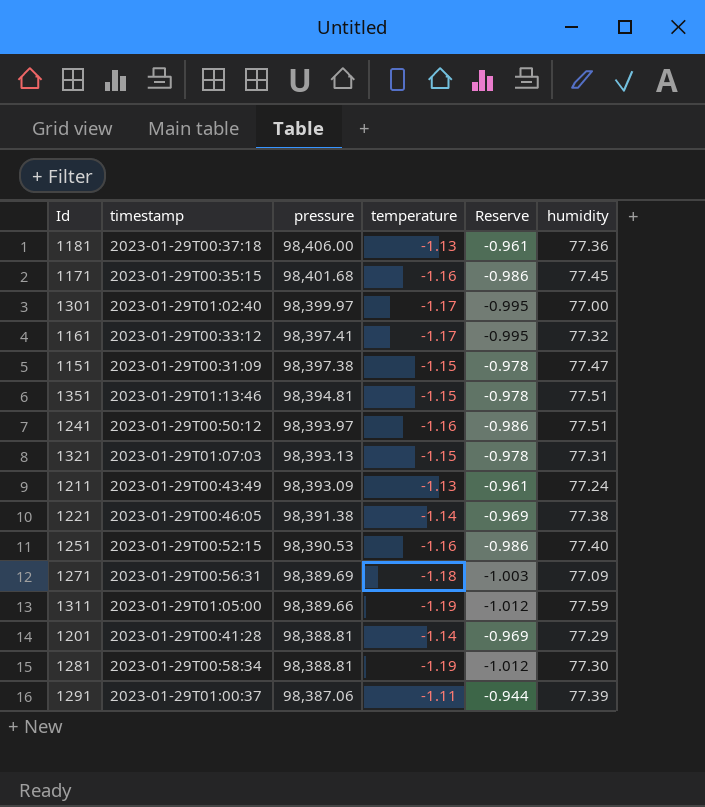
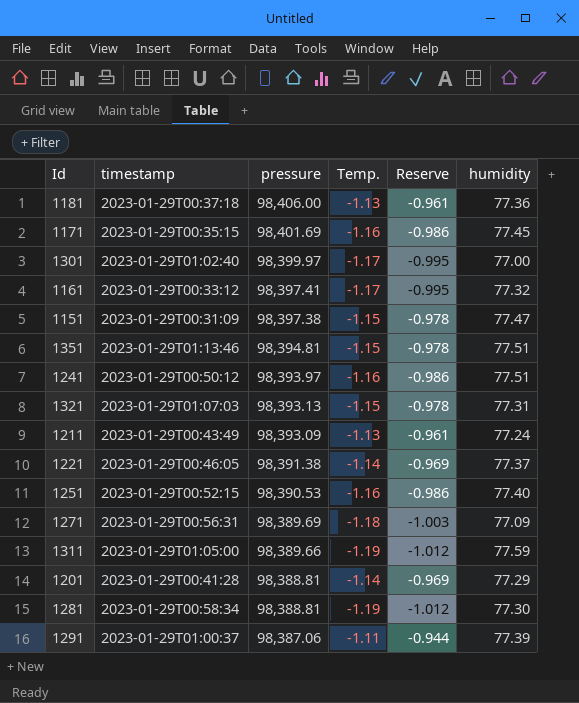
column name: temperature -> Temp.
1171 | pressure: 98,401.68 -> 98,401.69
1221 | humidity: 77.38 -> 77.37

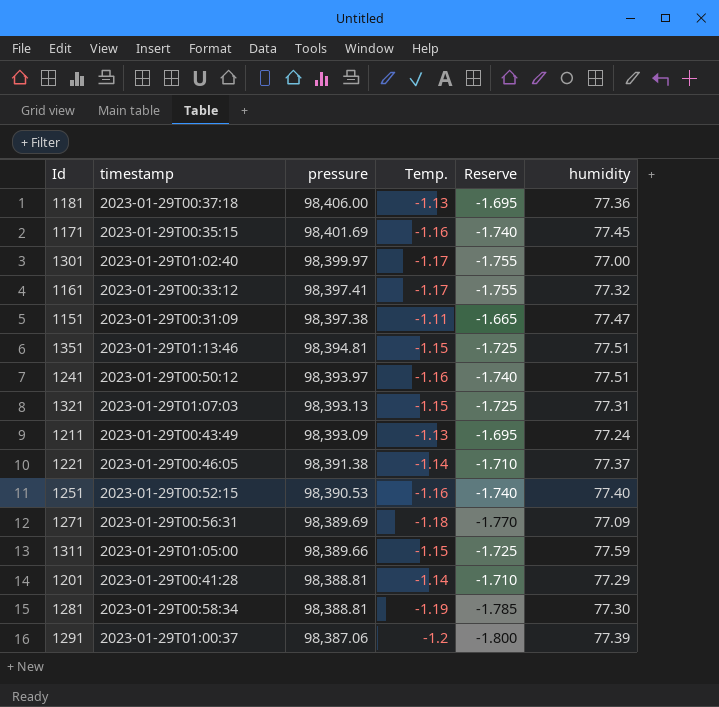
column Reserve | formula: [Temp.] * 0.85 -> [Temp.] * 1.5
1151 | Temp.: -1.15 -> -1.11
1311 | Temp.: -1.19 -> -1.15
1291 | Temp.: -1.11 -> -1.2

